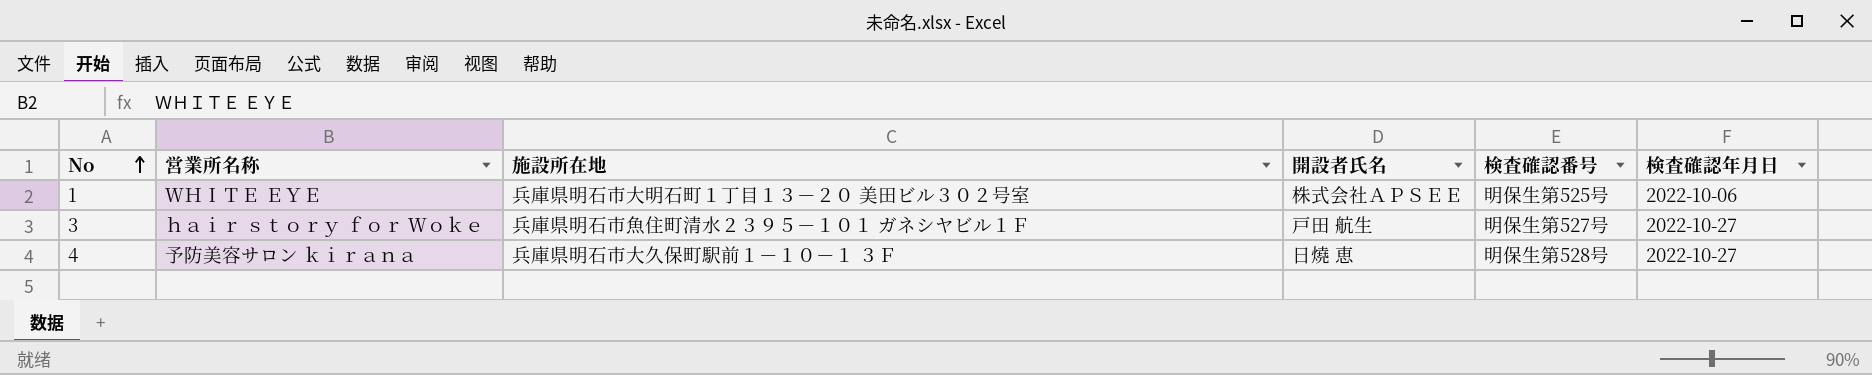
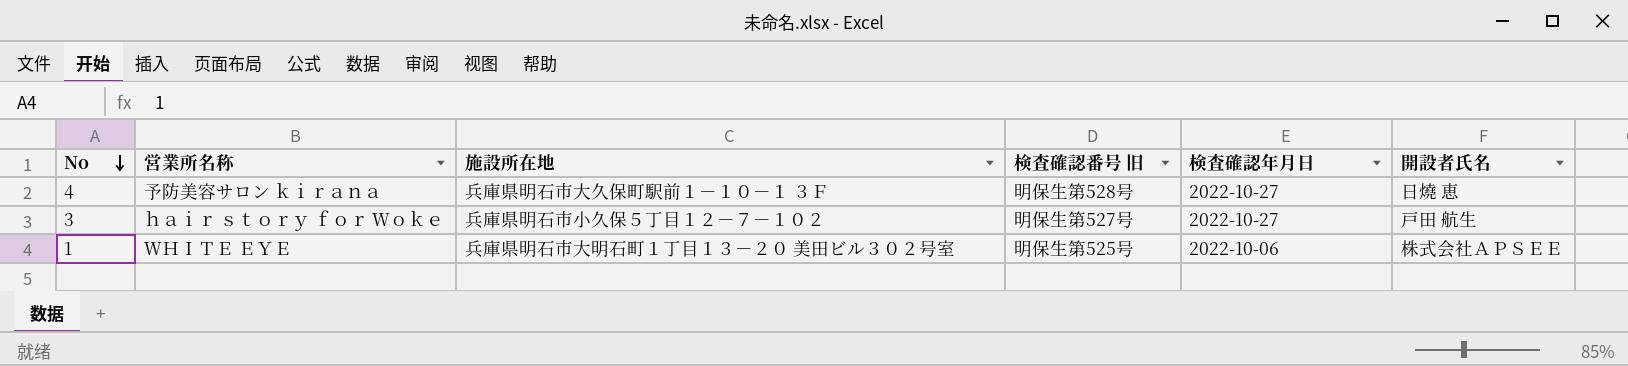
row order: No ascending -> No descending
column name: 検査確認番号 -> 検査確認番号 旧
column 開設者氏名 | position: 4 -> 6
3 | 施設所在地: 兵庫県明石市魚住町清水２３９５－１０１ ガネシヤビル１Ｆ -> 兵庫県明石市小久保５丁目１２－７－１０２

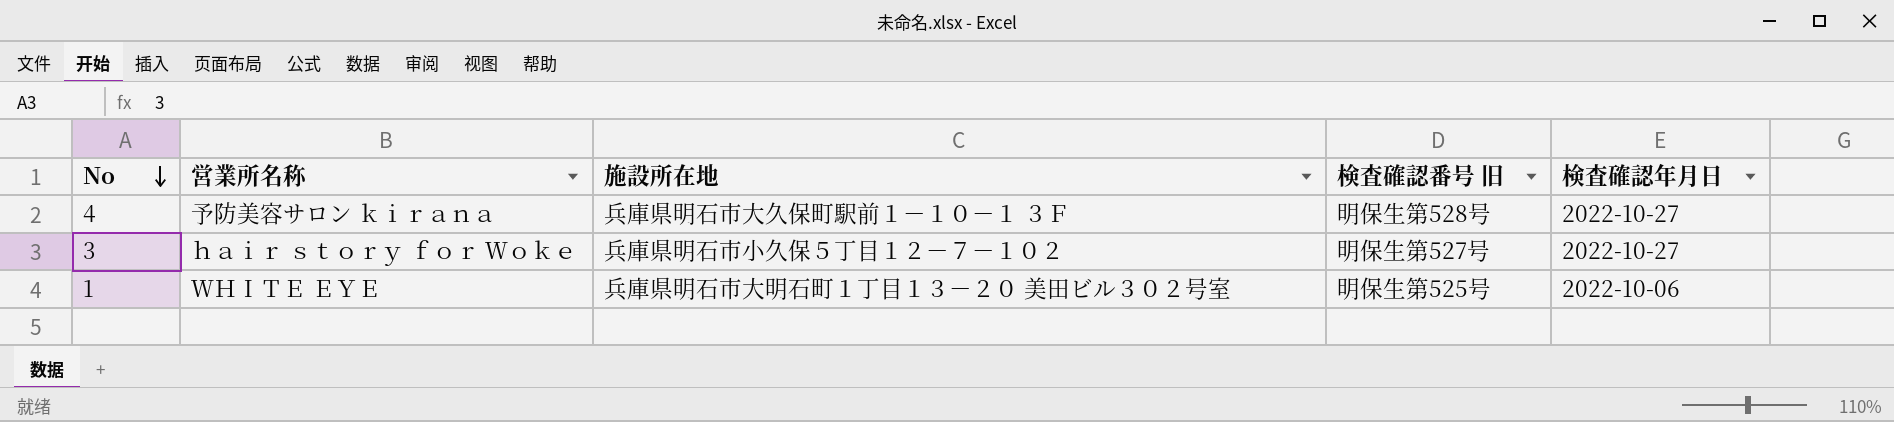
column 開設者氏名 | position: 6 -> none

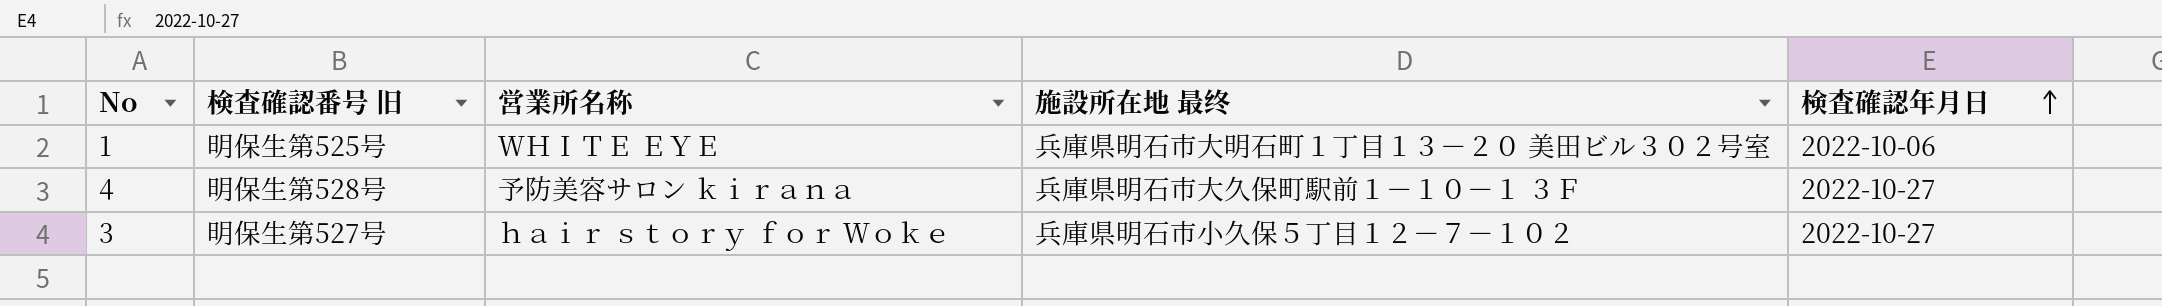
row order: No descending -> 検査確認年月日 ascending
column 検査確認番号 旧 | position: 4 -> 2
column name: 施設所在地 -> 施設所在地 最终

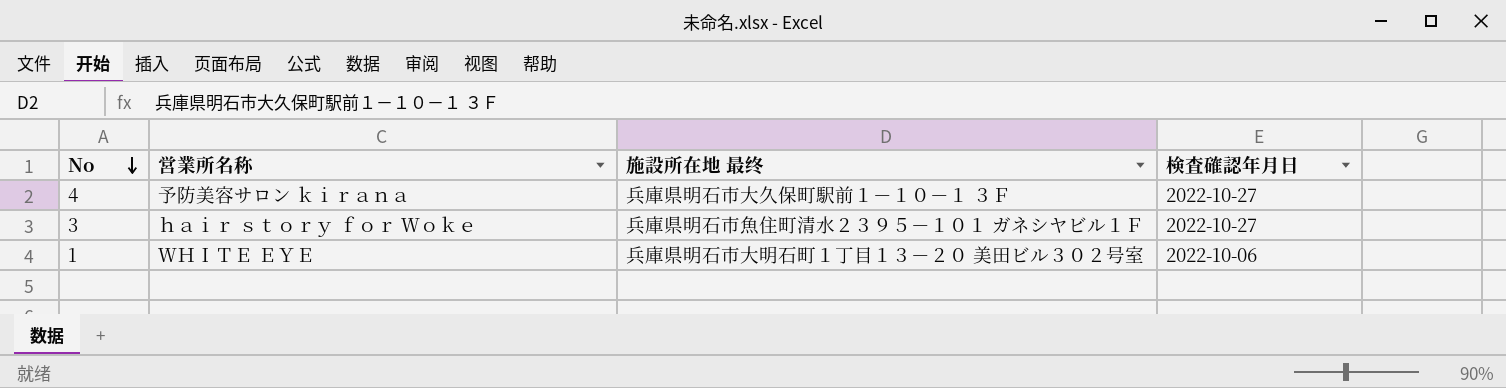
row order: 検査確認年月日 ascending -> No descending
column 検査確認番号 旧 | position: 2 -> none
3 | 施設所在地 最终: 兵庫県明石市小久保５丁目１２－７－１０２ -> 兵庫県明石市魚住町清水２３９５－１０１ ガネシヤビル１Ｆ

